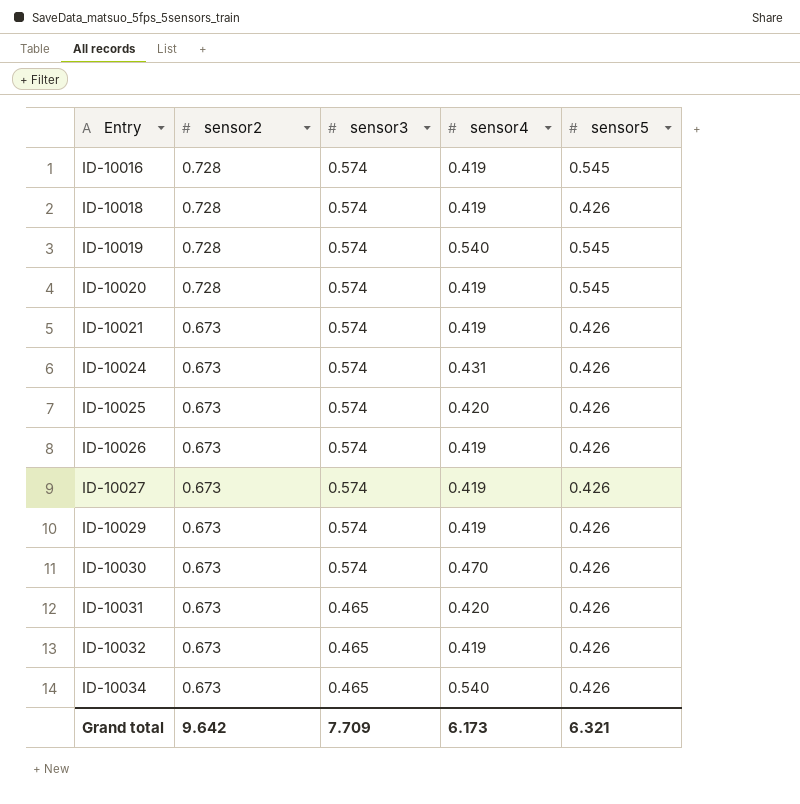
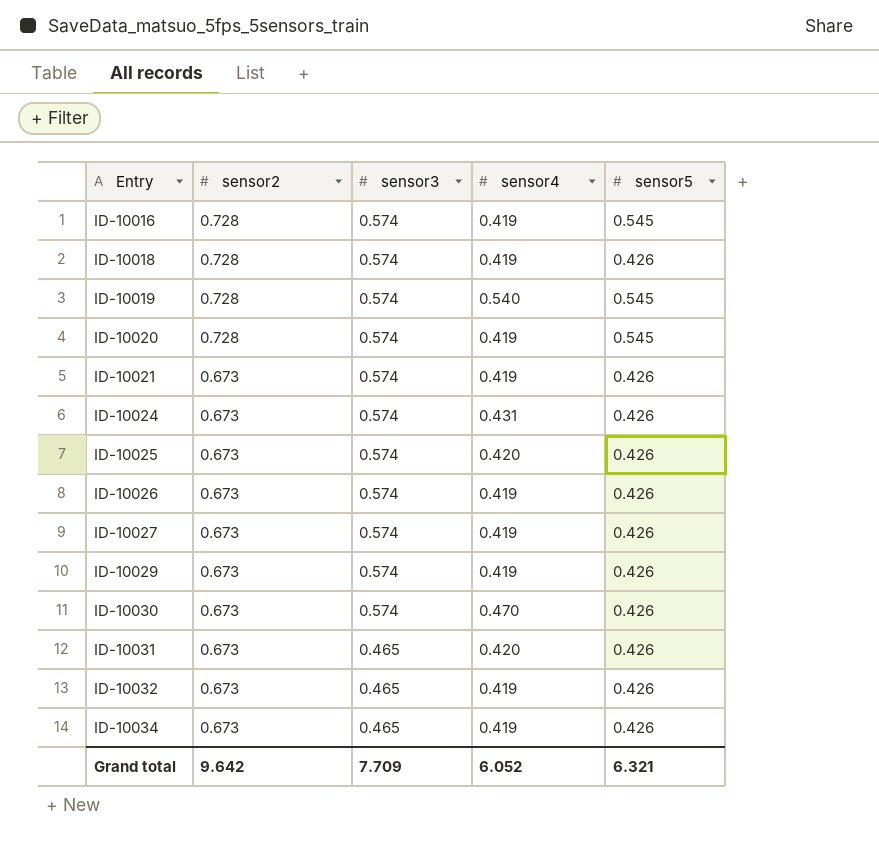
ID-10034 | sensor4: 0.540 -> 0.419
Grand total | sensor4: 6.173 -> 6.052

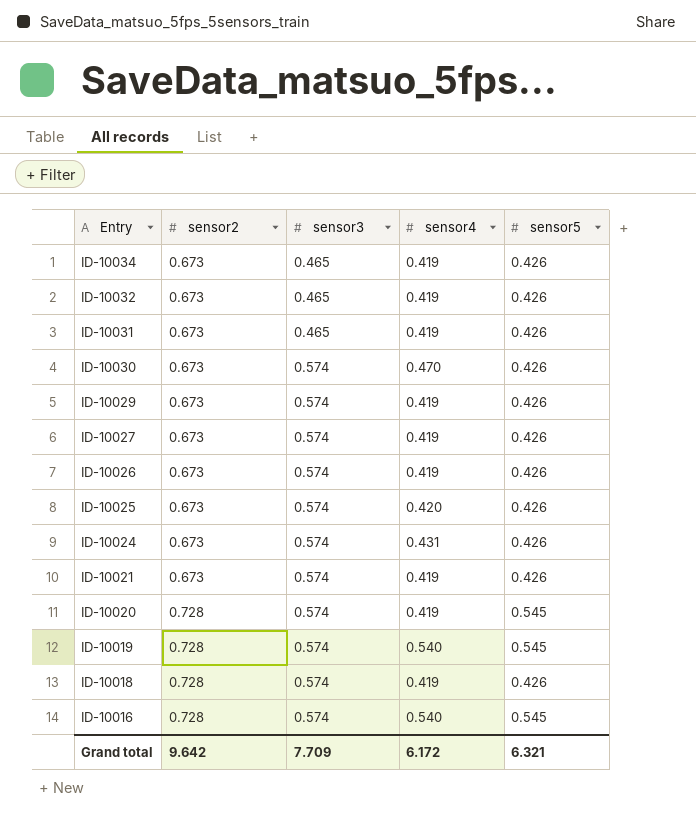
row order: Entry ascending -> Entry descending
ID-10031 | sensor4: 0.420 -> 0.419
ID-10016 | sensor4: 0.419 -> 0.540
Grand total | sensor4: 6.052 -> 6.172

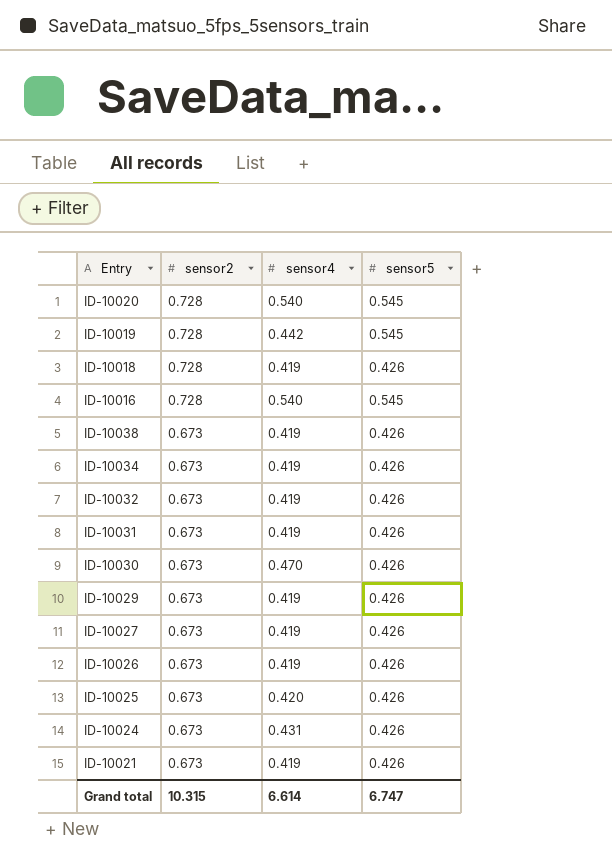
row order: Entry descending -> sensor2 descending
column sensor3 | position: 3 -> none
ID-10020 | sensor4: 0.419 -> 0.540
ID-10019 | sensor4: 0.540 -> 0.442
row ID-10038: none -> 0.673 | 0.419 | 0.426
Grand total | sensor2: 9.642 -> 10.315
Grand total | sensor4: 6.172 -> 6.614
Grand total | sensor5: 6.321 -> 6.747

